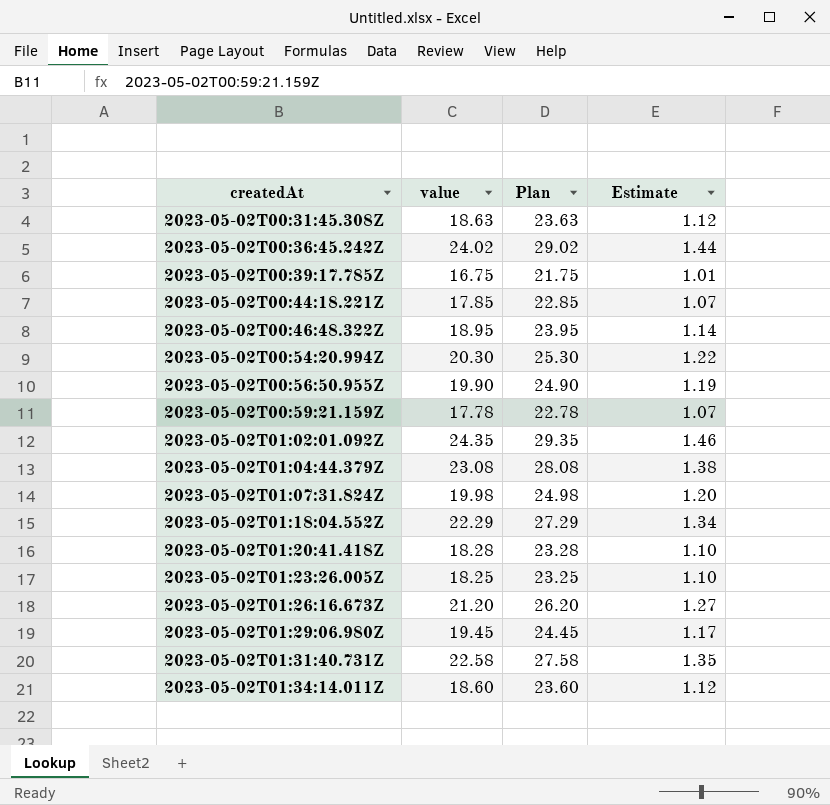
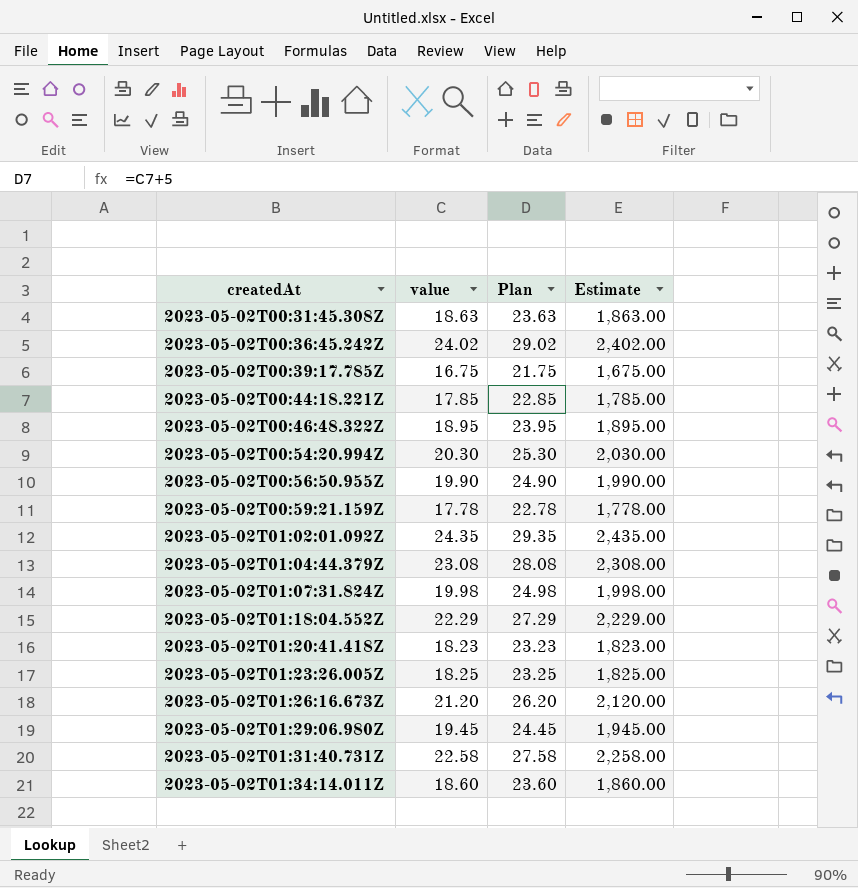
column Estimate | formula: [value] * 0.06 -> [value] * 100
2023-05-02T01:20:41.418Z | value: 18.28 -> 18.23
2023-05-02T01:20:41.418Z | Plan: 23.28 -> 23.23

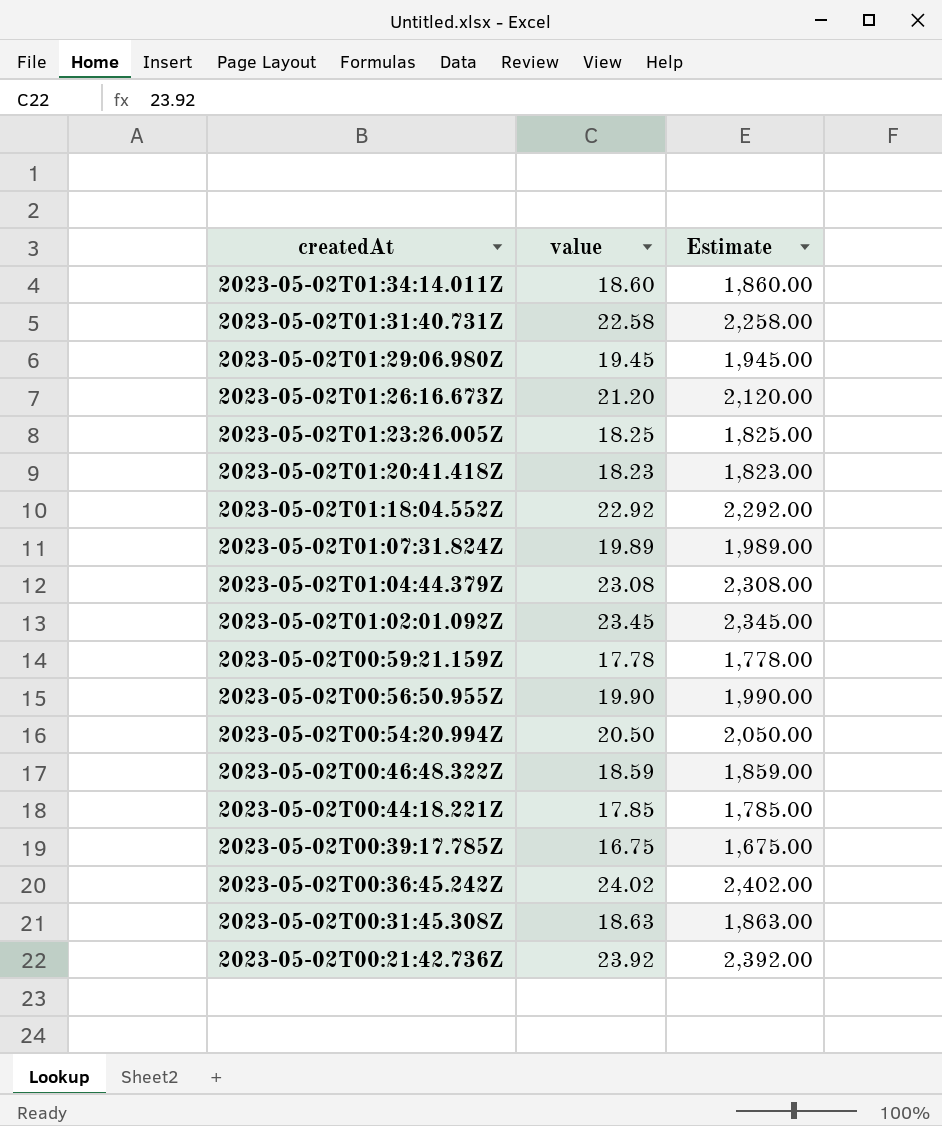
row order: createdAt ascending -> createdAt descending
column Plan | formula: [value] + 5 -> none
2023-05-02T01:18:04.552Z | value: 22.29 -> 22.92
2023-05-02T01:18:04.552Z | Estimate: 2,229.00 -> 2,292.00
2023-05-02T01:07:31.824Z | value: 19.98 -> 19.89
2023-05-02T01:07:31.824Z | Estimate: 1,998.00 -> 1,989.00
2023-05-02T01:02:01.092Z | value: 24.35 -> 23.45
2023-05-02T01:02:01.092Z | Estimate: 2,435.00 -> 2,345.00
2023-05-02T00:54:20.994Z | value: 20.30 -> 20.50
2023-05-02T00:54:20.994Z | Estimate: 2,030.00 -> 2,050.00
2023-05-02T00:46:48.322Z | value: 18.95 -> 18.59
2023-05-02T00:46:48.322Z | Estimate: 1,895.00 -> 1,859.00
row 2023-05-02T00:21:42.736Z: none -> 23.92 | 2,392.00

